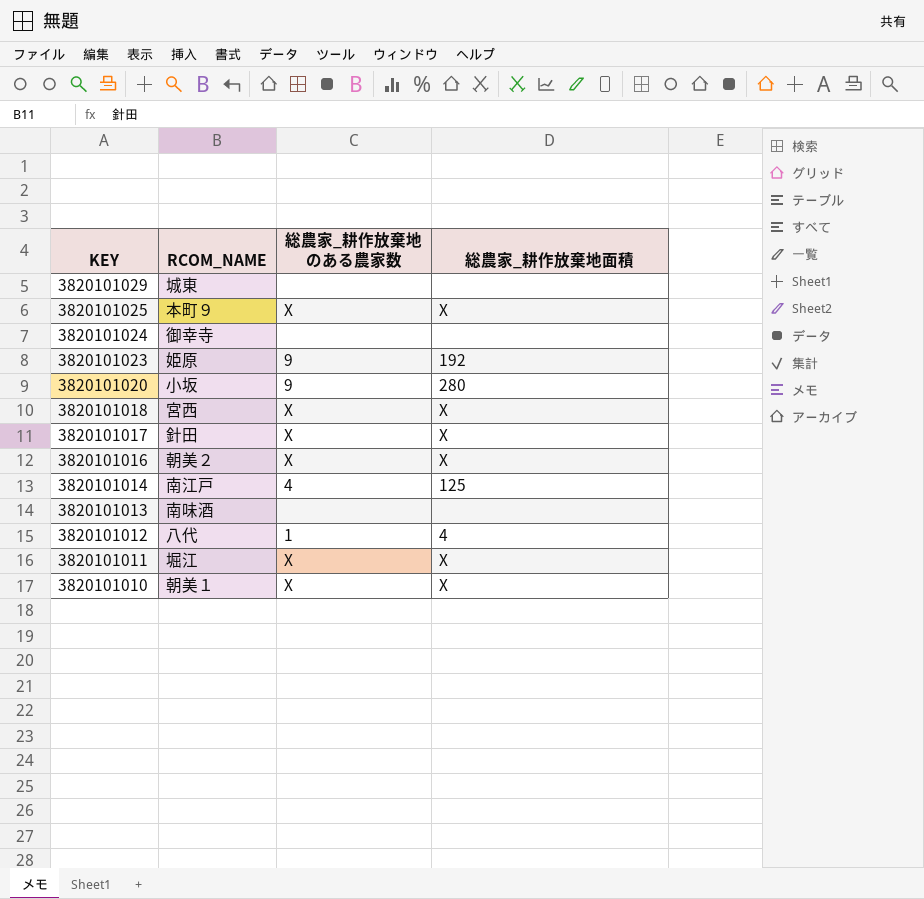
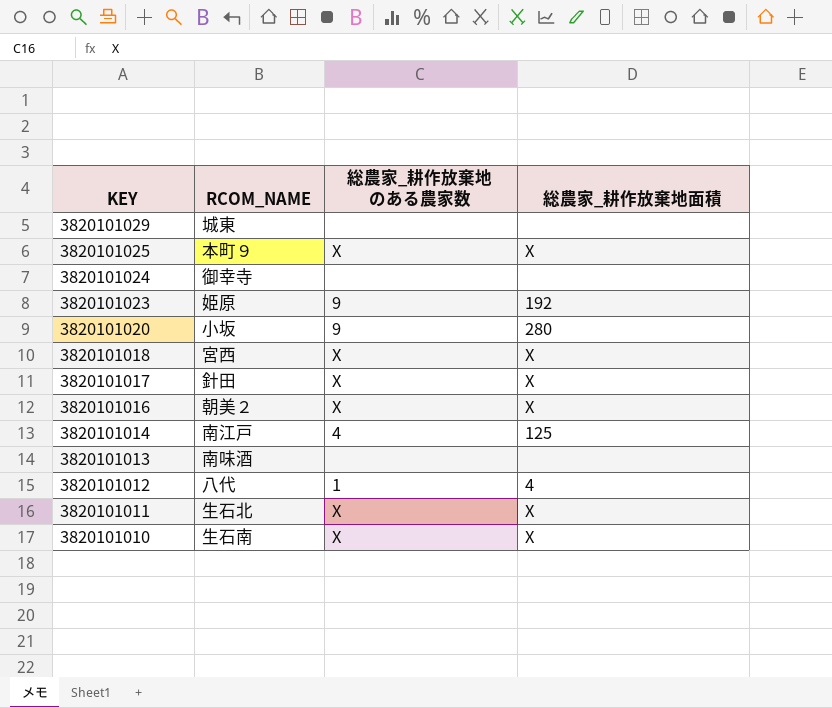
3820101011 | RCOM_NAME: 堀江 -> 生石北
3820101010 | RCOM_NAME: 朝美１ -> 生石南

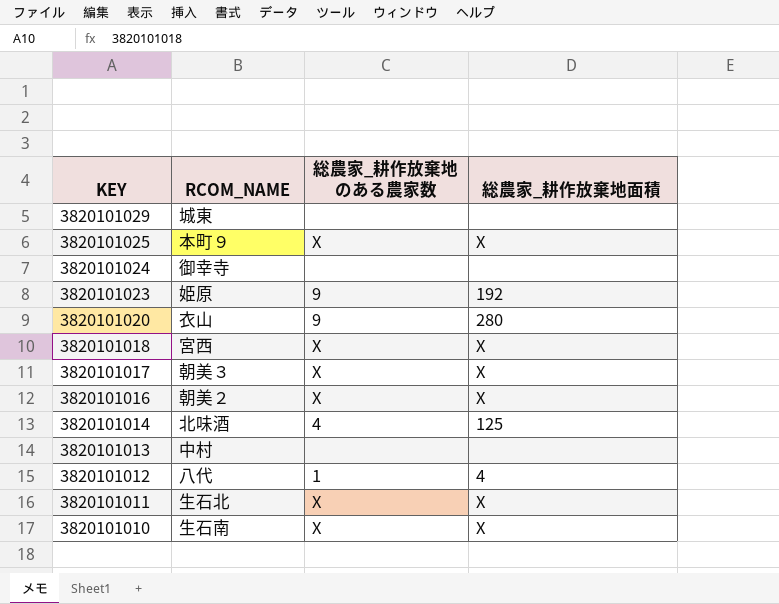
3820101020 | RCOM_NAME: 小坂 -> 衣山
3820101017 | RCOM_NAME: 針田 -> 朝美３
3820101014 | RCOM_NAME: 南江戸 -> 北味酒
3820101013 | RCOM_NAME: 南味酒 -> 中村

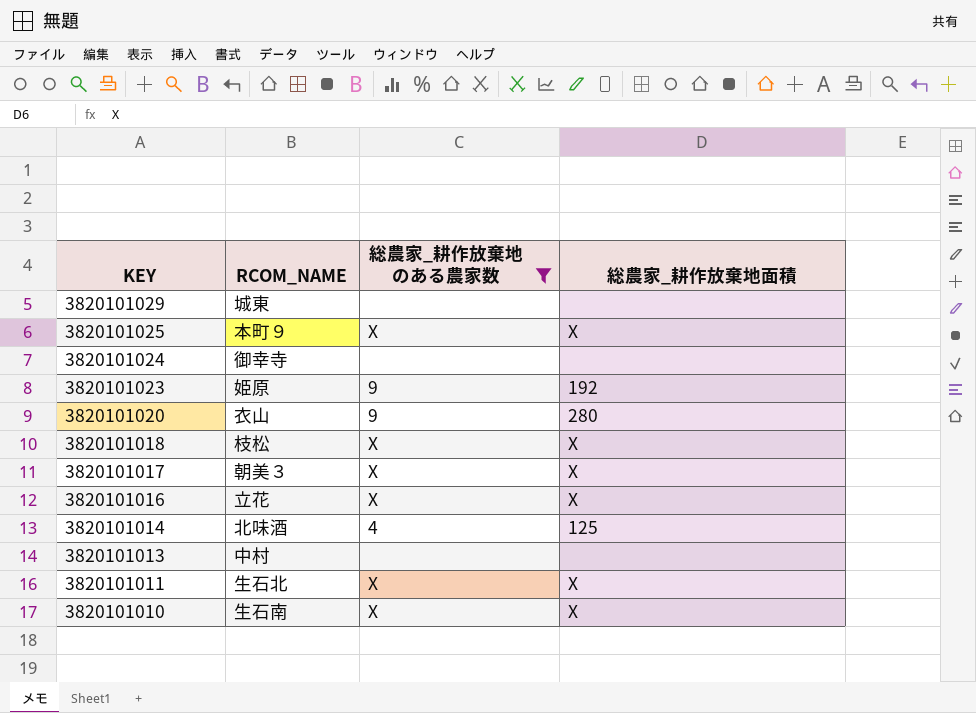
filter: none -> 総農家_耕作放棄地のある農家数 != 1
3820101018 | RCOM_NAME: 宮西 -> 枝松
3820101016 | RCOM_NAME: 朝美２ -> 立花

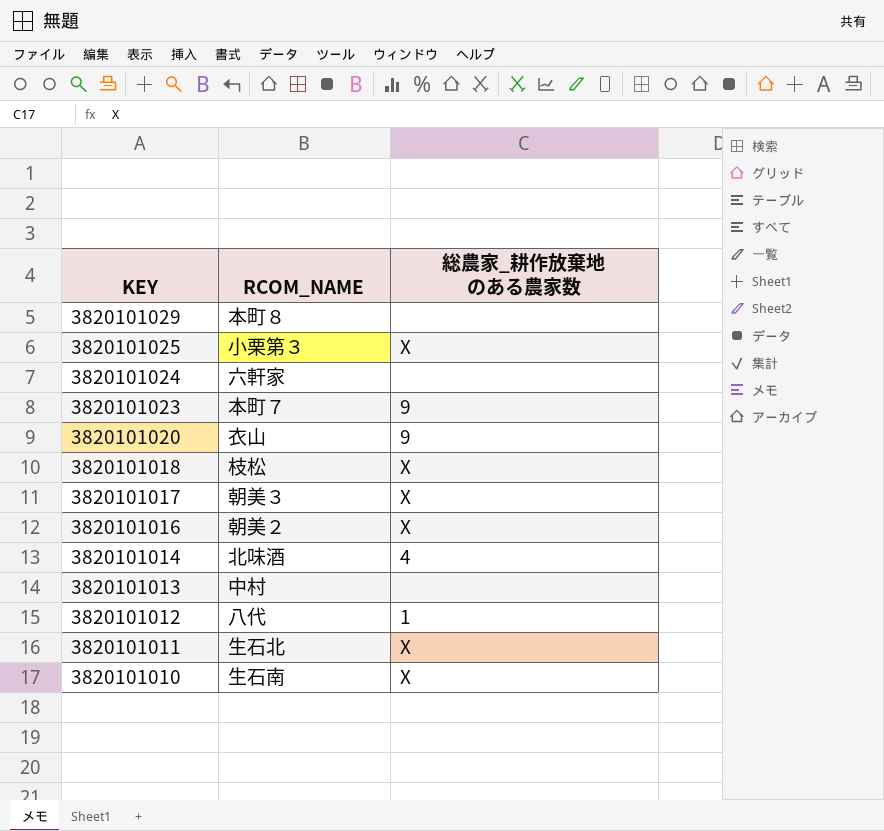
filter: 総農家_耕作放棄地のある農家数 != 1 -> none
column 総農家_耕作放棄地面積 | position: 4 -> none
3820101029 | RCOM_NAME: 城東 -> 本町８
3820101025 | RCOM_NAME: 本町９ -> 小栗第３
3820101024 | RCOM_NAME: 御幸寺 -> 六軒家
3820101023 | RCOM_NAME: 姫原 -> 本町７
3820101016 | RCOM_NAME: 立花 -> 朝美２

